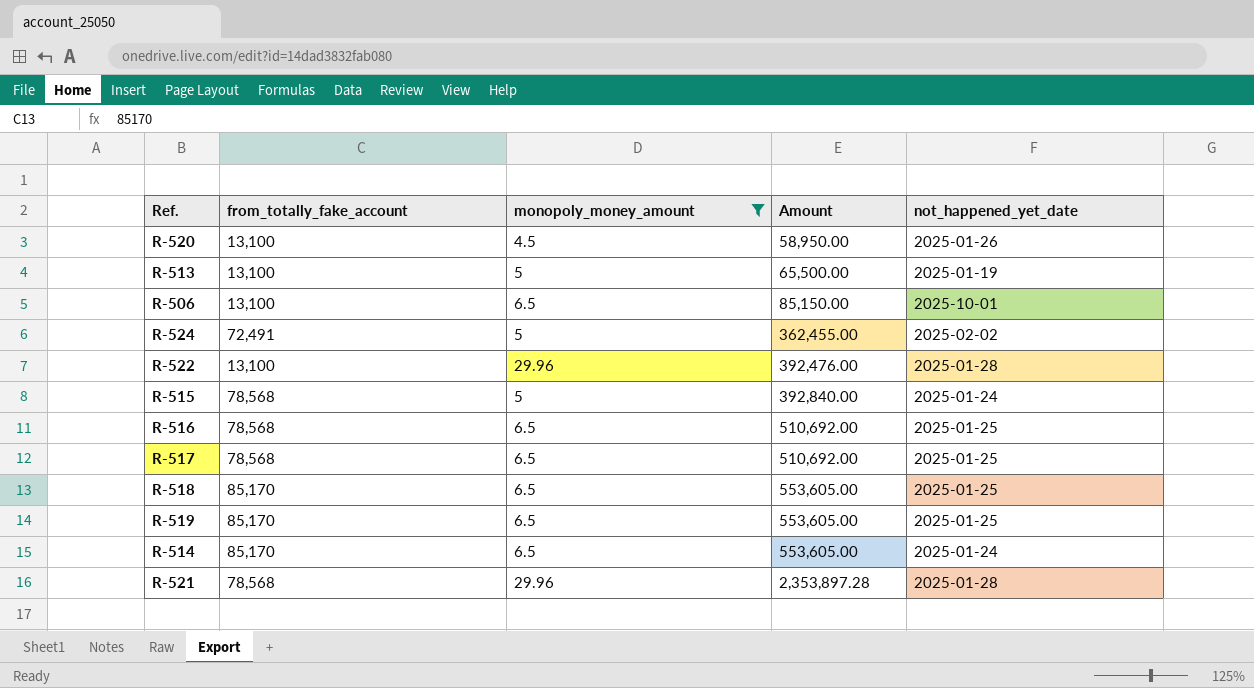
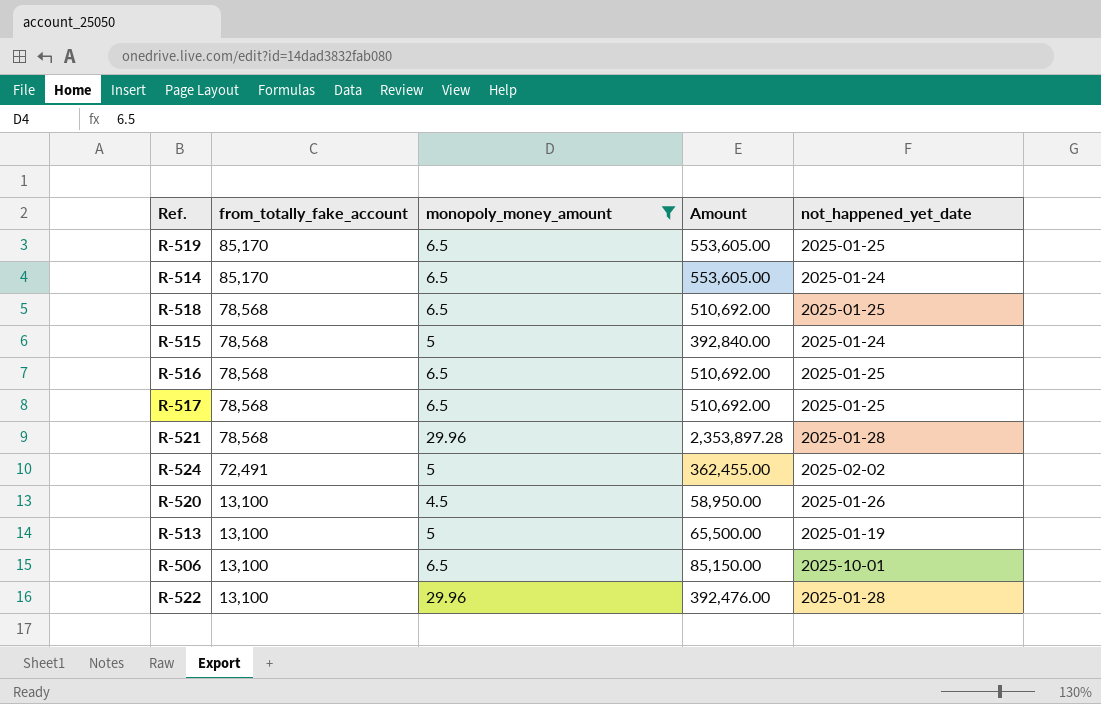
row order: Amount ascending -> from_totally_fake_account descending
R-518 | from_totally_fake_account: 85,170 -> 78,568
R-518 | Amount: 553,605.00 -> 510,692.00

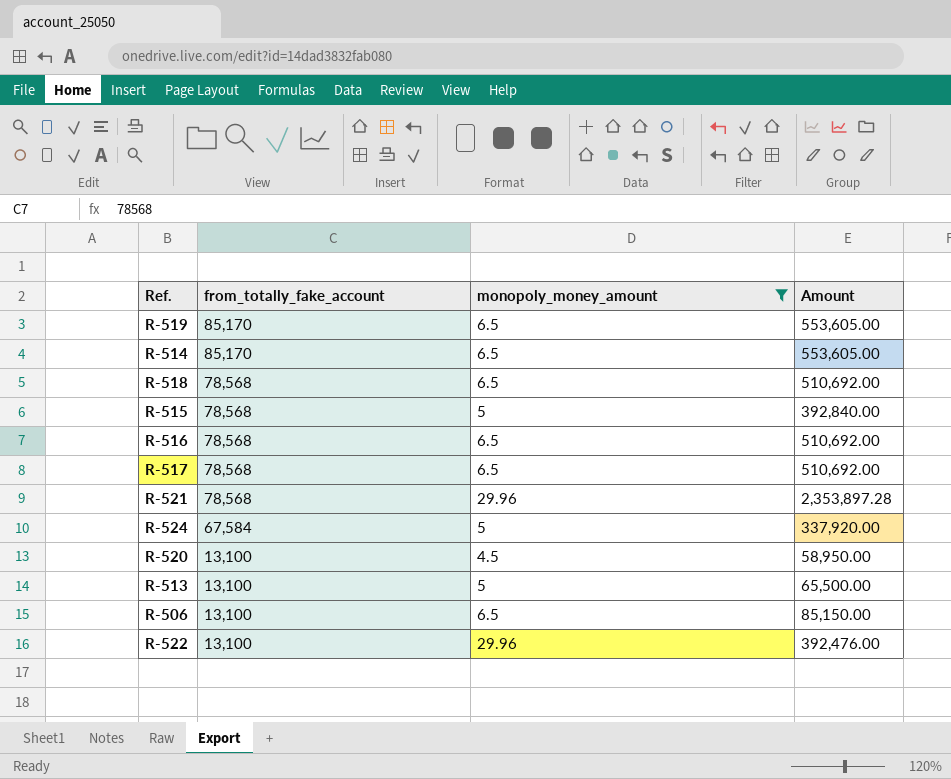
column not_happened_yet_date | position: 5 -> none
R-524 | from_totally_fake_account: 72,491 -> 67,584
R-524 | Amount: 362,455.00 -> 337,920.00

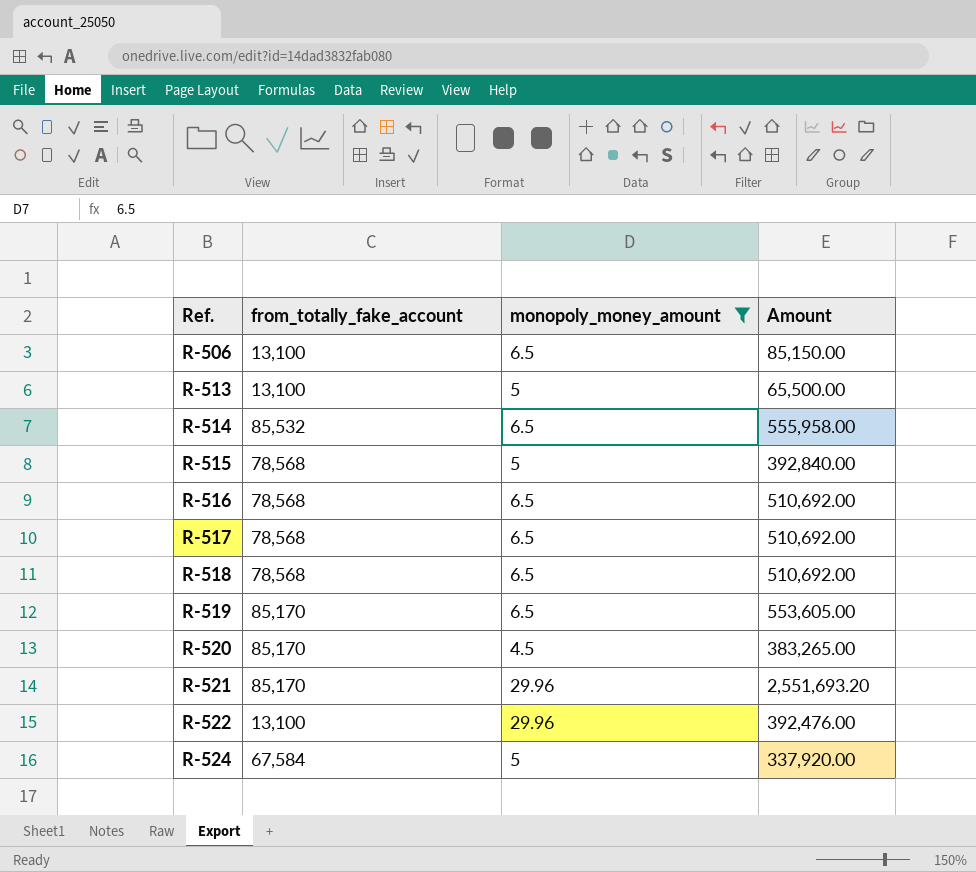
row order: from_totally_fake_account descending -> Ref. ascending
R-514 | from_totally_fake_account: 85,170 -> 85,532
R-514 | Amount: 553,605.00 -> 555,958.00
R-520 | from_totally_fake_account: 13,100 -> 85,170
R-520 | Amount: 58,950.00 -> 383,265.00
R-521 | from_totally_fake_account: 78,568 -> 85,170
R-521 | Amount: 2,353,897.28 -> 2,551,693.20

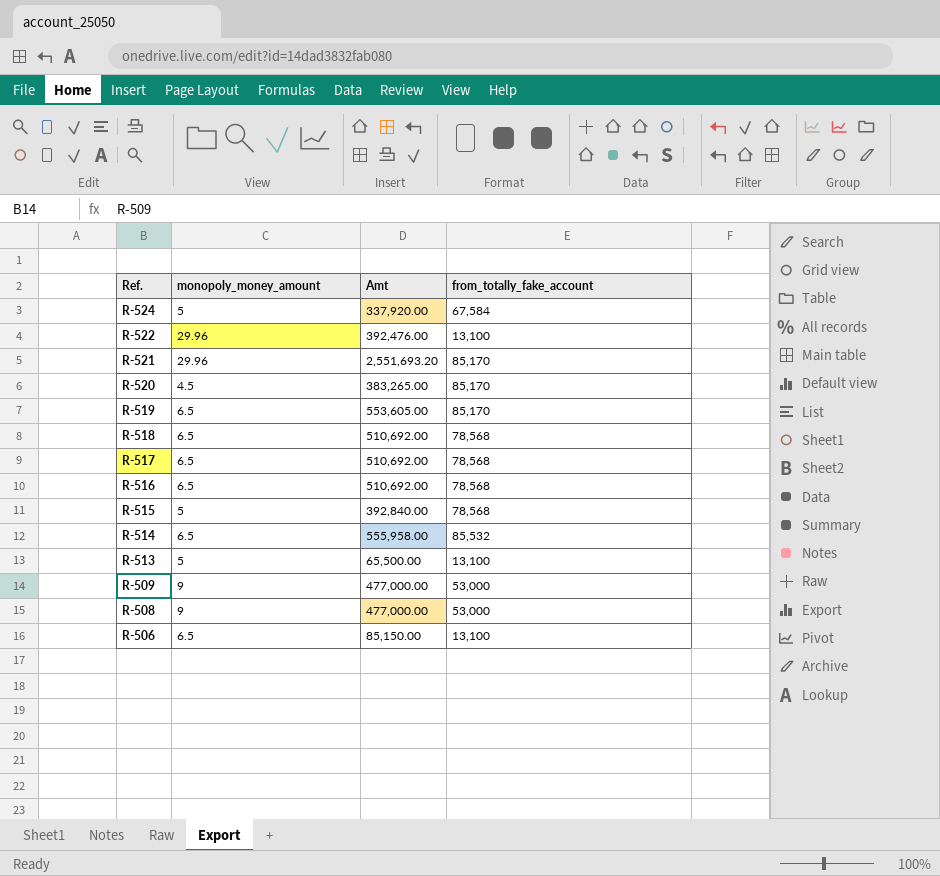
filter: monopoly_money_amount != 9 -> none
row order: Ref. ascending -> Ref. descending
column name: Amount -> Amt
column from_totally_fake_account | position: 2 -> 4

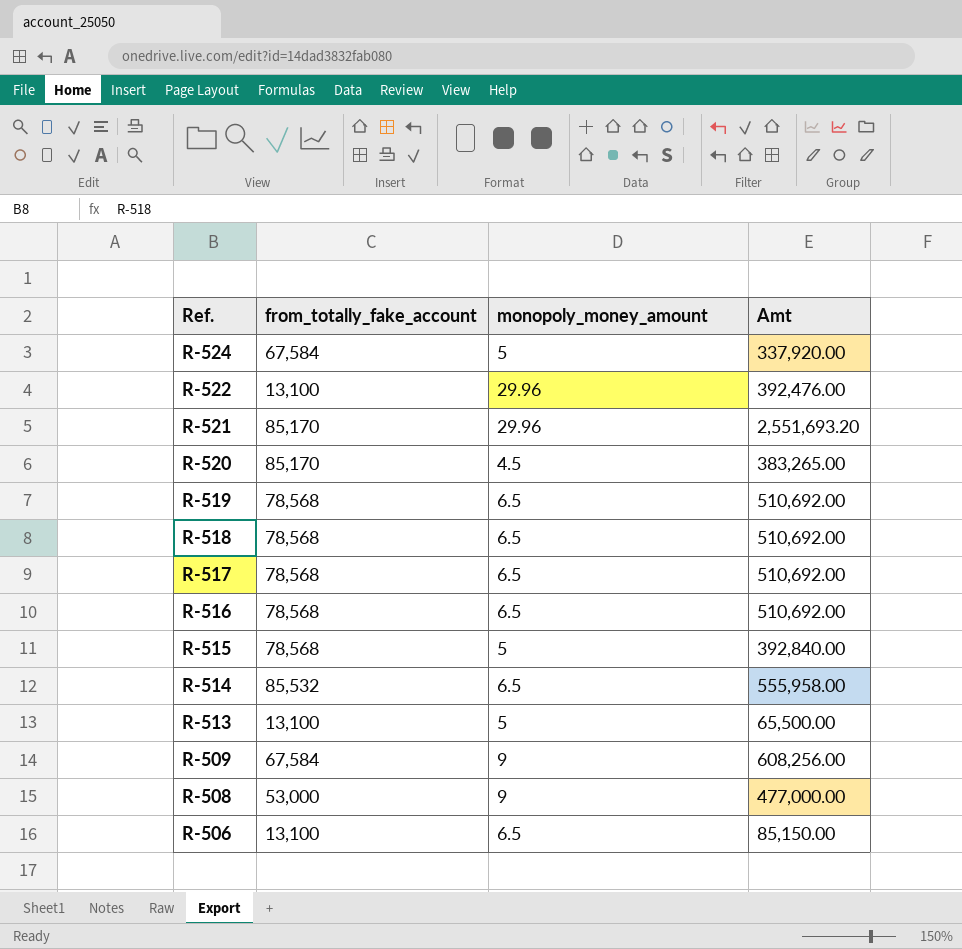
column from_totally_fake_account | position: 4 -> 2
R-519 | from_totally_fake_account: 85,170 -> 78,568
R-519 | Amt: 553,605.00 -> 510,692.00
R-509 | from_totally_fake_account: 53,000 -> 67,584
R-509 | Amt: 477,000.00 -> 608,256.00

